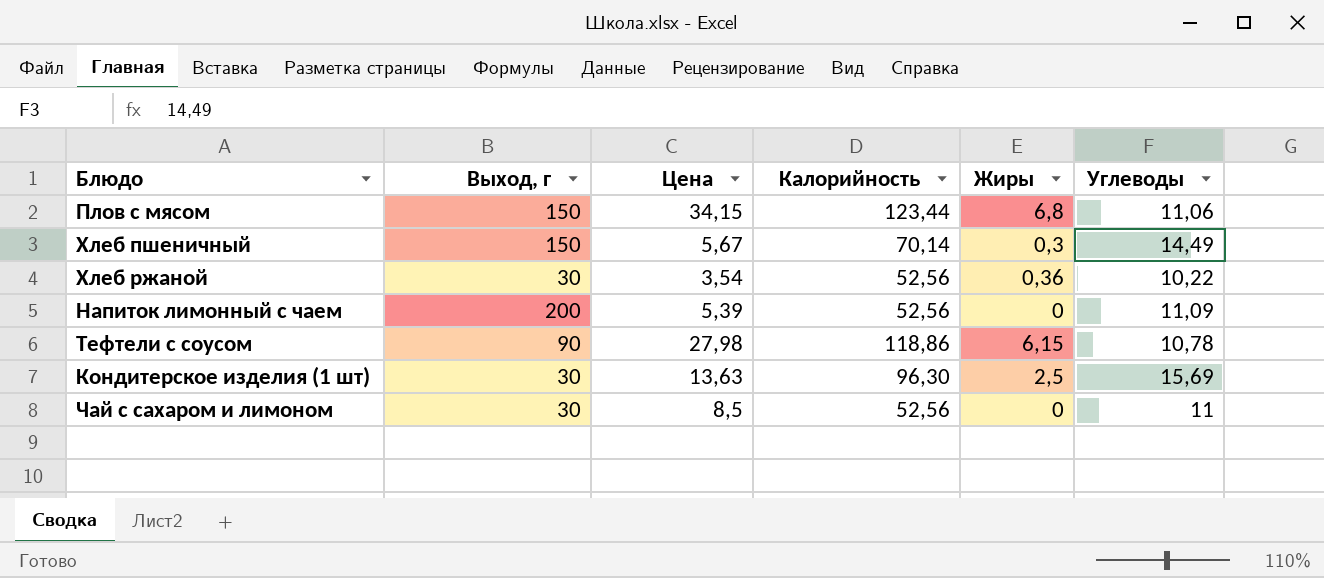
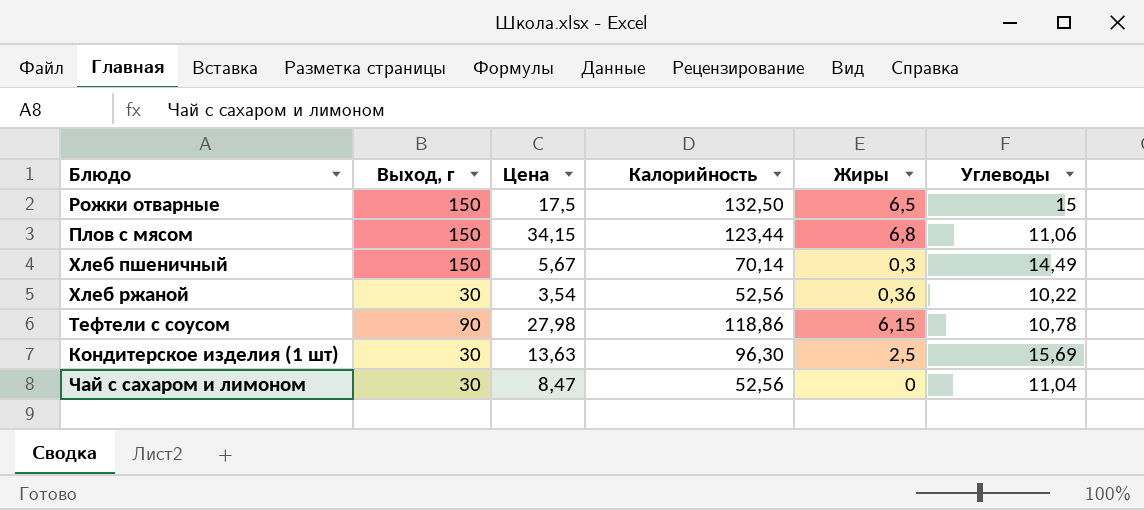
row Напиток лимонный с чаем: 200 | 5,39 | 52,56 | 0 | 11,09 -> none
row Рожки отварные: none -> 150 | 17,5 | 132,50 | 6,5 | 15
Чай с сахаром и лимоном | Цена: 8,5 -> 8,47
Чай с сахаром и лимоном | Углеводы: 11 -> 11,04

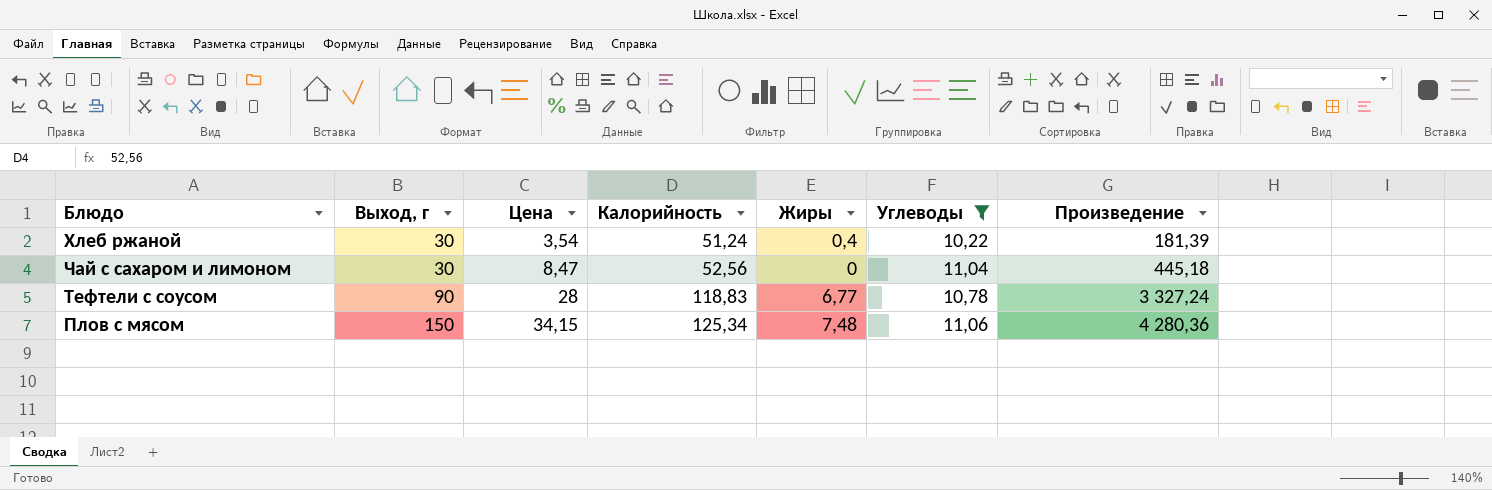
filter: none -> Углеводы <= 11,06
row order: none -> Выход, г ascending
column Произведение | formula: none -> [Цена] * [Калорийность]
Хлеб ржаной | Калорийность: 52,56 -> 51,24
Хлеб ржаной | Жиры: 0,36 -> 0,4
Тефтели с соусом | Цена: 27,98 -> 28
Тефтели с соусом | Калорийность: 118,86 -> 118,83
Тефтели с соусом | Жиры: 6,15 -> 6,77
Плов с мясом | Калорийность: 123,44 -> 125,34
Плов с мясом | Жиры: 6,8 -> 7,48

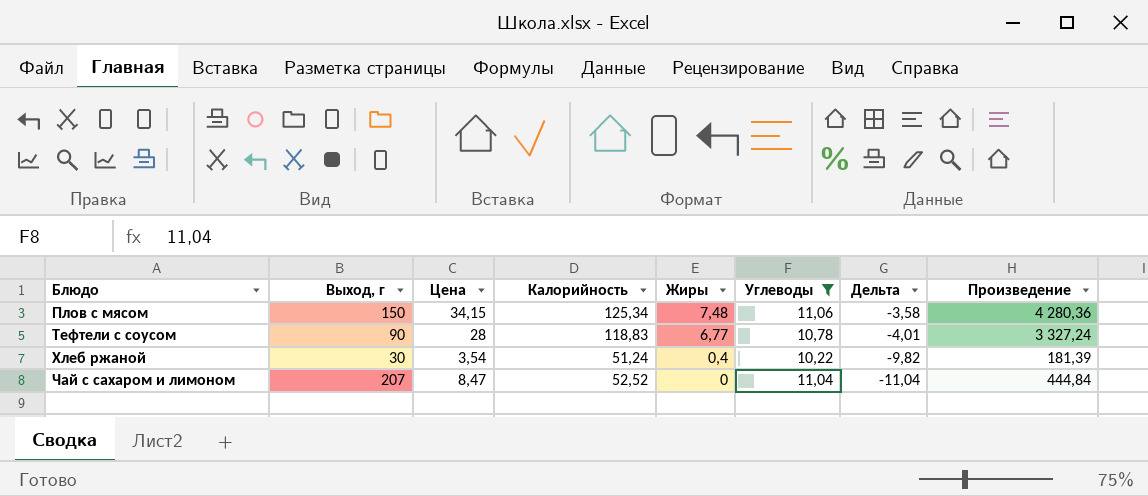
row order: Выход, г ascending -> Блюдо ascending
column Дельта | formula: none -> [Жиры] - [Углеводы]
Чай с сахаром и лимоном | Выход, г: 30 -> 207
Чай с сахаром и лимоном | Калорийность: 52,56 -> 52,52
Чай с сахаром и лимоном | Произведение: 445,18 -> 444,84

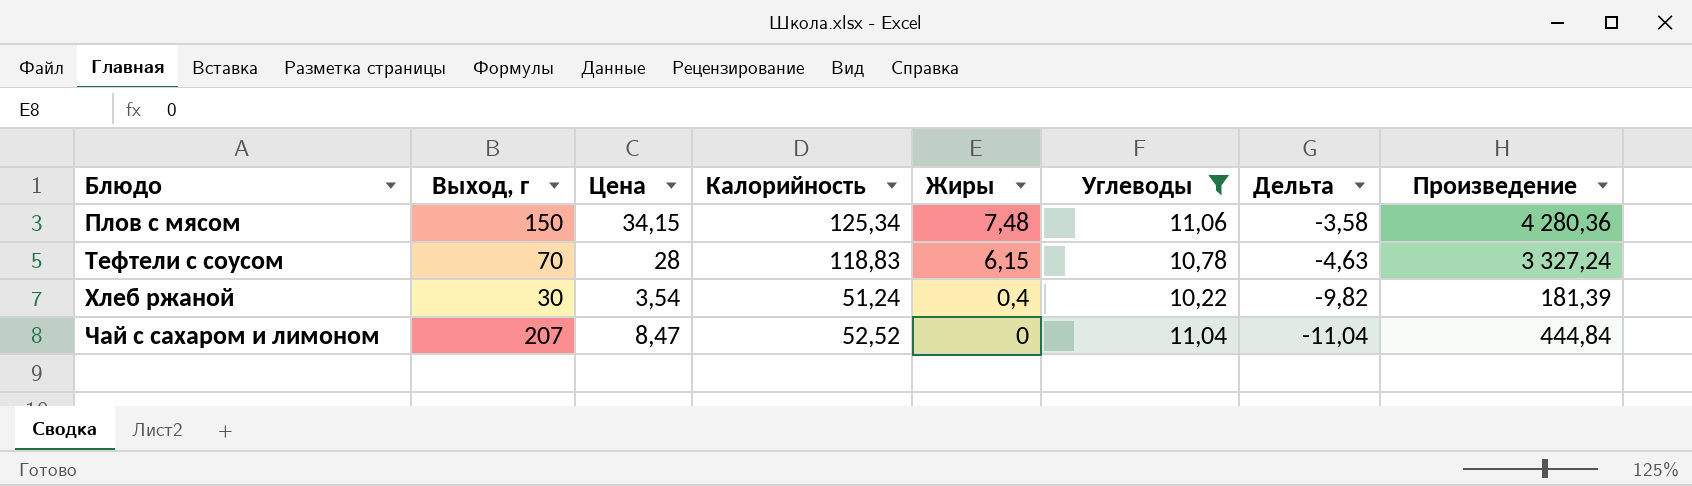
Тефтели с соусом | Выход, г: 90 -> 70
Тефтели с соусом | Жиры: 6,77 -> 6,15
Тефтели с соусом | Дельта: -4,01 -> -4,63

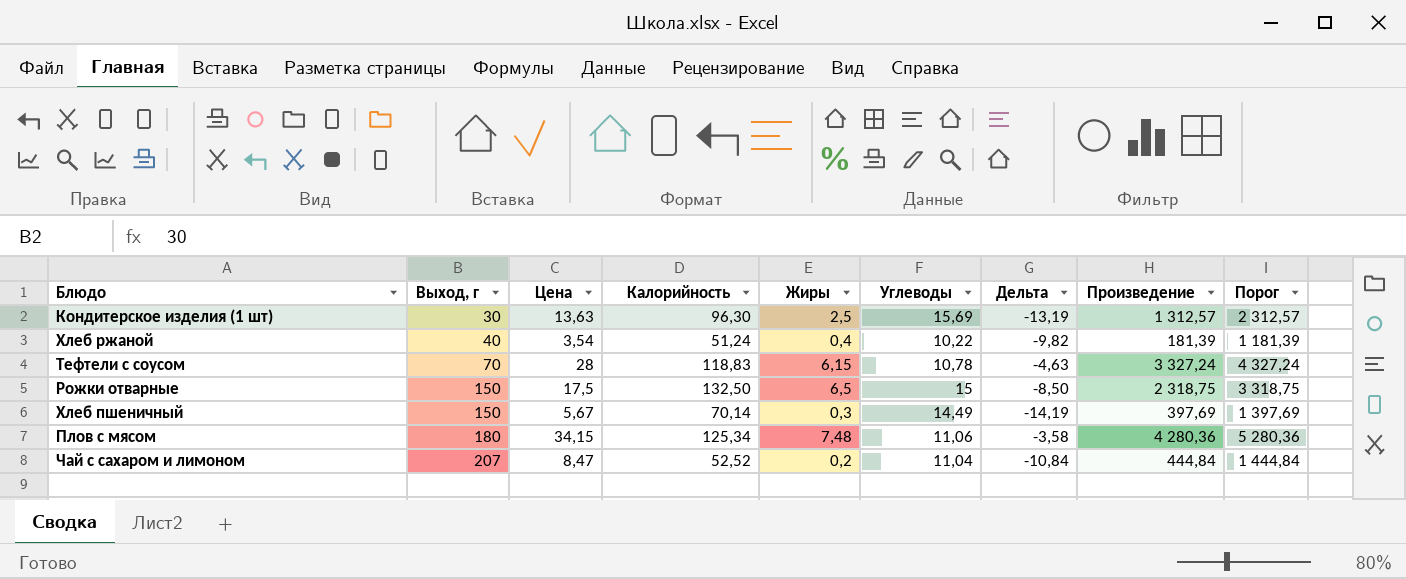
filter: Углеводы <= 11,06 -> none
row order: Блюдо ascending -> Выход, г ascending
column Порог | formula: none -> [Произведение] + 1000
Хлеб ржаной | Выход, г: 30 -> 40
Плов с мясом | Выход, г: 150 -> 180
Чай с сахаром и лимоном | Жиры: 0 -> 0,2
Чай с сахаром и лимоном | Дельта: -11,04 -> -10,84

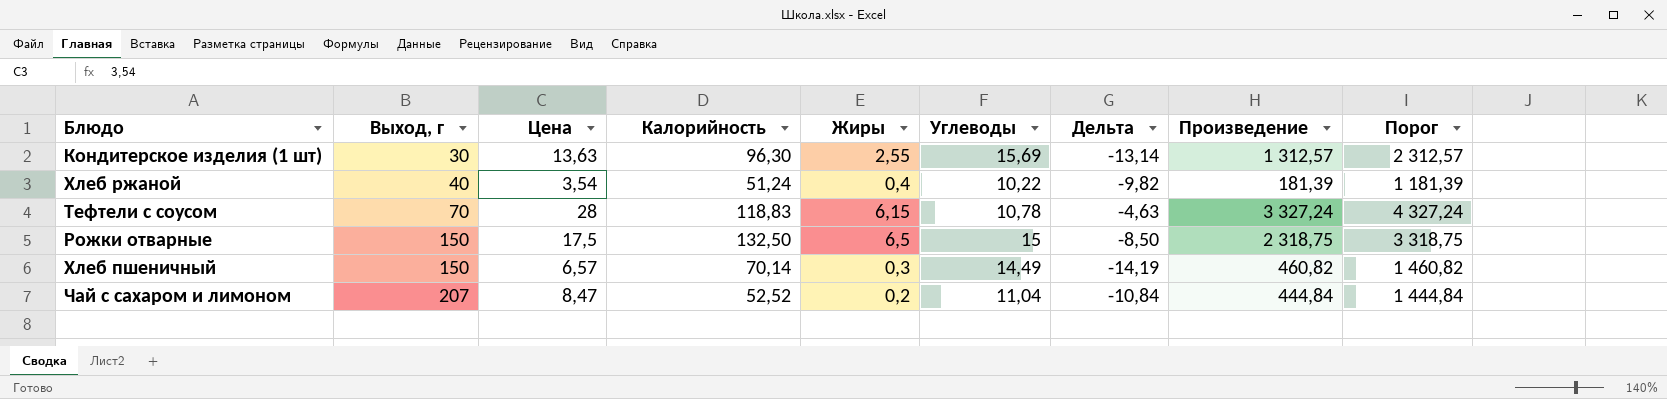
row Плов с мясом: 180 | 34,15 | 125,34 | 7,48 | 11,06 | -3,58 | 4 280,36 | 5 280,36 -> none
Кондитерское изделия (1 шт) | Жиры: 2,5 -> 2,55
Кондитерское изделия (1 шт) | Дельта: -13,19 -> -13,14
Хлеб пшеничный | Цена: 5,67 -> 6,57
Хлеб пшеничный | Произведение: 397,69 -> 460,82
Хлеб пшеничный | Порог: 1 397,69 -> 1 460,82

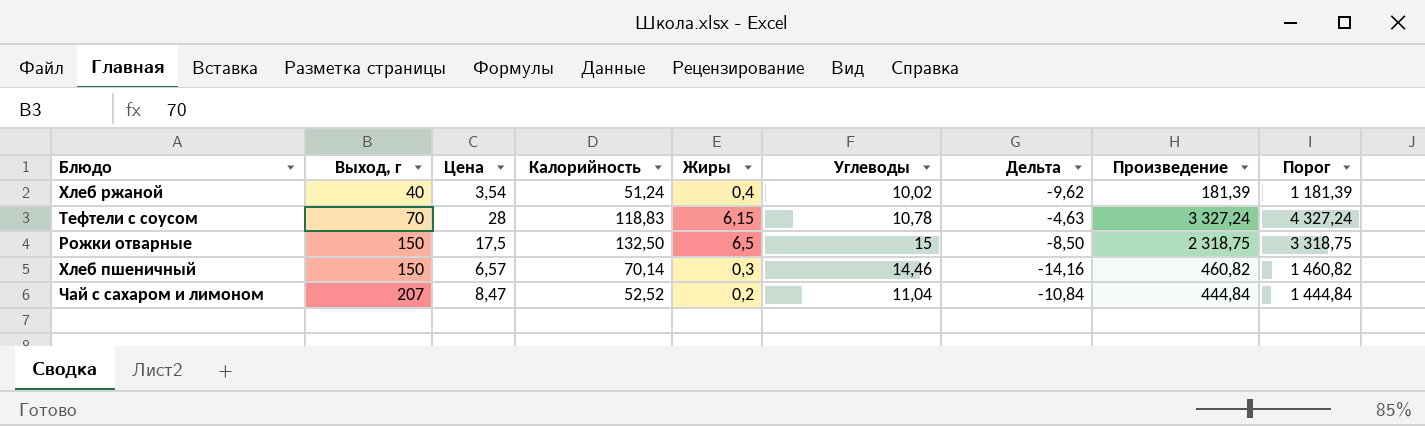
row Кондитерское изделия (1 шт): 30 | 13,63 | 96,30 | 2,55 | 15,69 | -13,14 | 1 312,57 | 2 312,57 -> none
Хлеб ржаной | Углеводы: 10,22 -> 10,02
Хлеб ржаной | Дельта: -9,82 -> -9,62
Хлеб пшеничный | Углеводы: 14,49 -> 14,46
Хлеб пшеничный | Дельта: -14,19 -> -14,16

